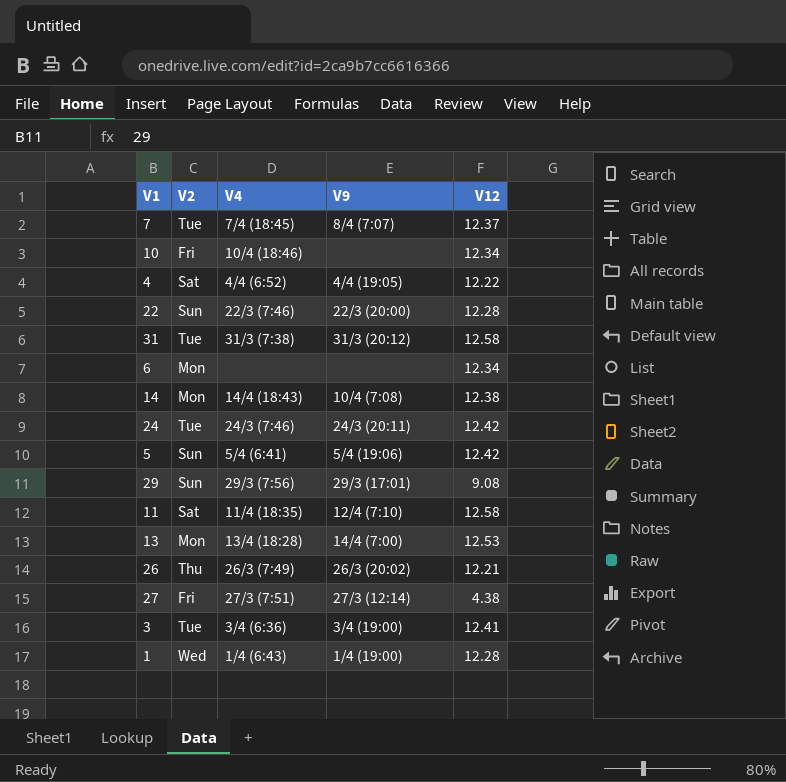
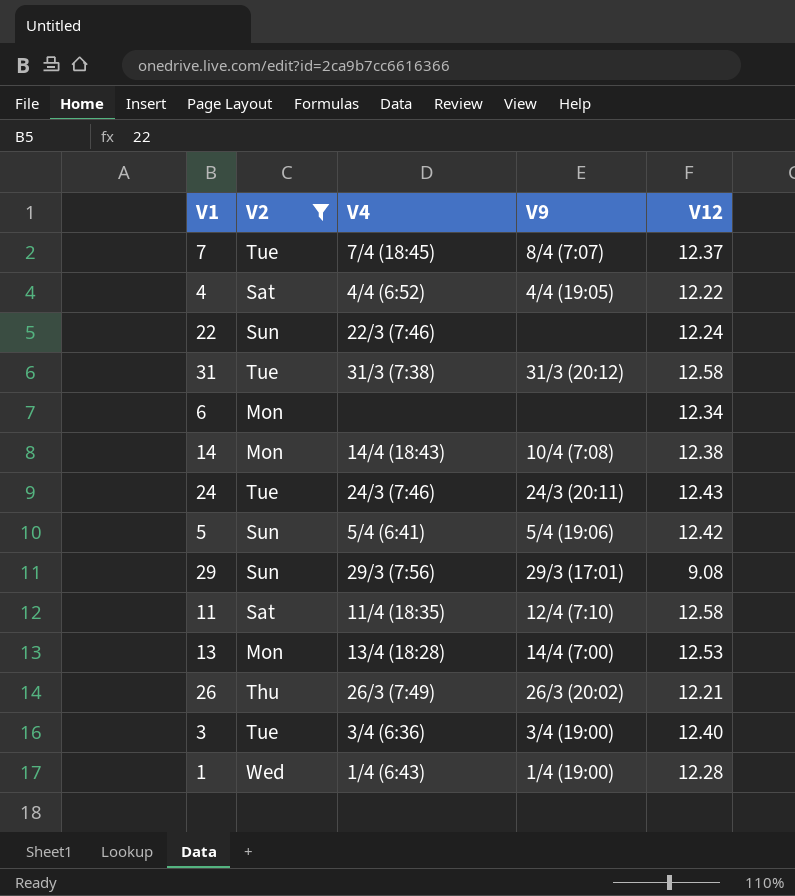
filter: none -> V2 != Fri
22 | V9: 22/3 (20:00) -> none
22 | V12: 12.28 -> 12.24
24 | V12: 12.42 -> 12.43
3 | V12: 12.41 -> 12.40

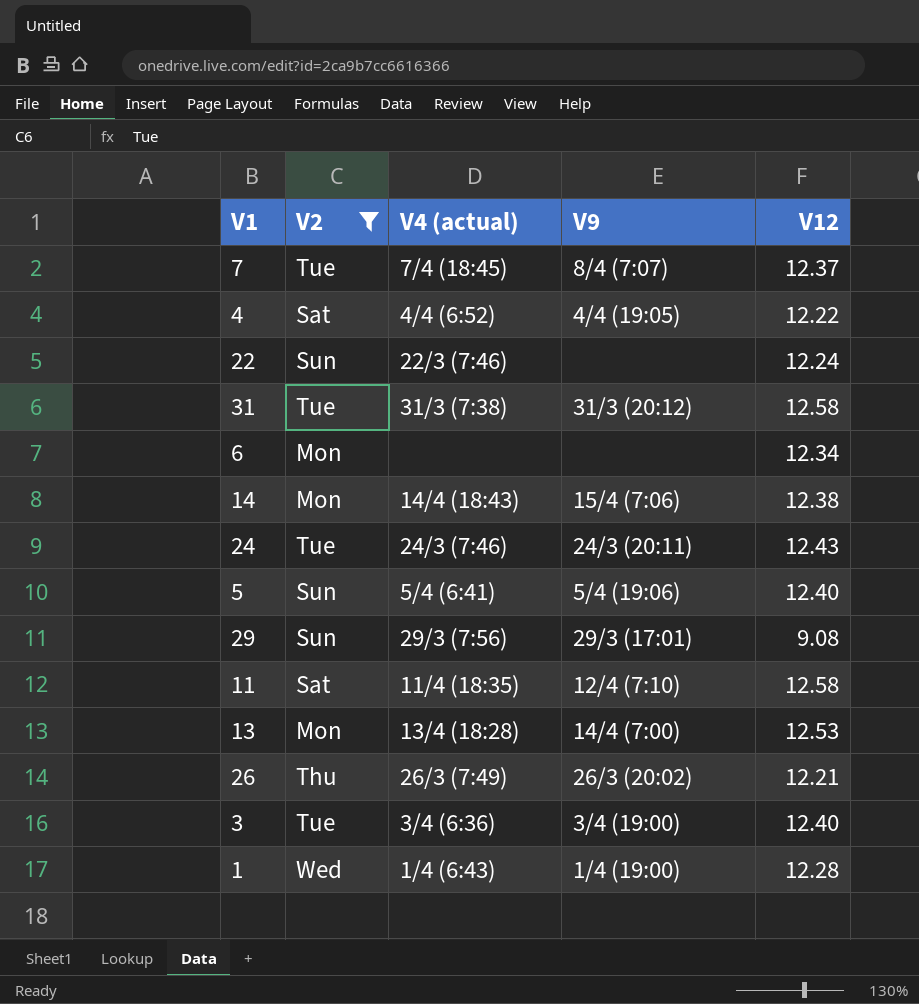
column name: V4 -> V4 (actual)
14 | V9: 10/4 (7:08) -> 15/4 (7:06)
5 | V12: 12.42 -> 12.40

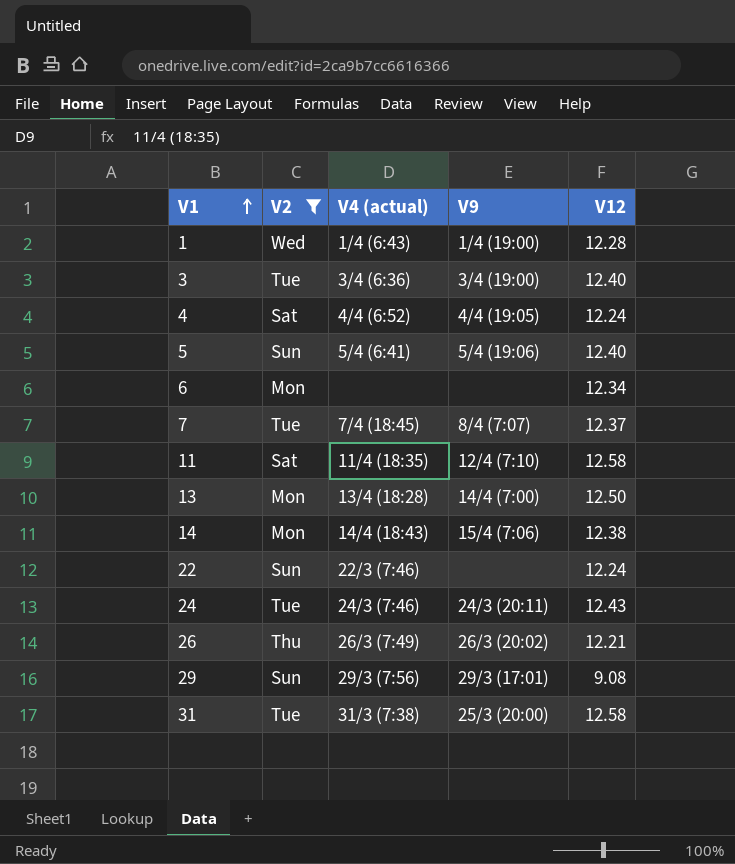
row order: none -> V1 ascending
4 | V12: 12.22 -> 12.24
13 | V12: 12.53 -> 12.50
31 | V9: 31/3 (20:12) -> 25/3 (20:00)

